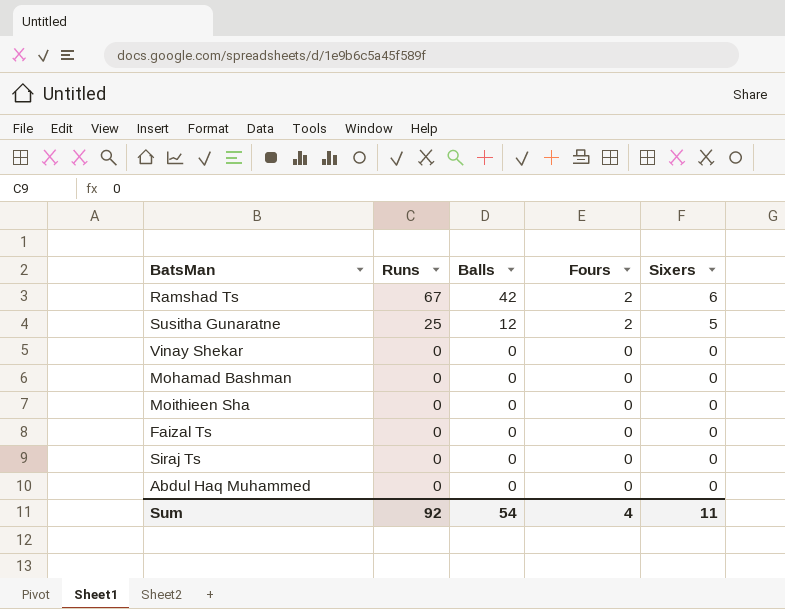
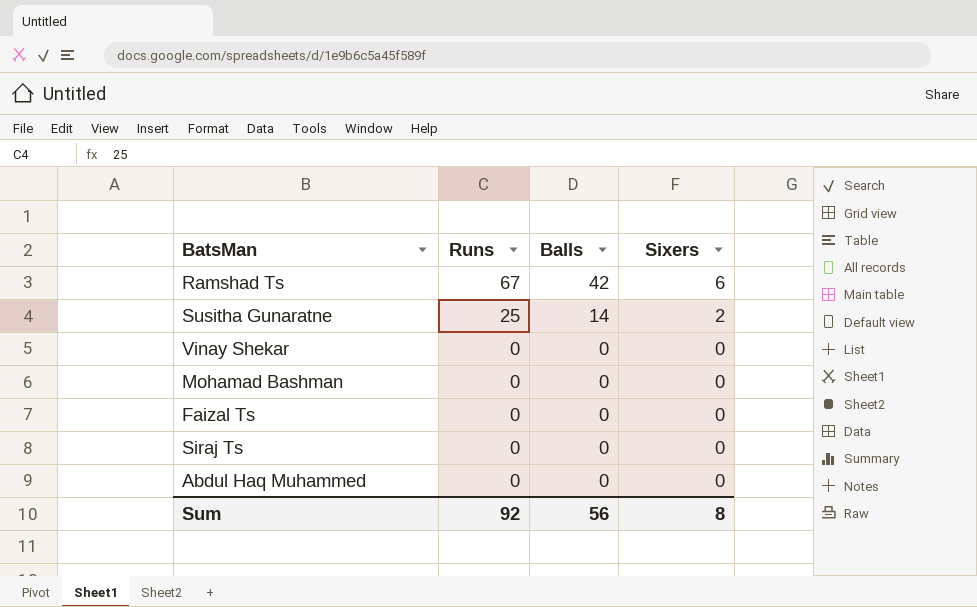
column Fours | position: 4 -> none
row Moithieen Sha: 0 | 0 | 0 | 0 -> none
Susitha Gunaratne | Balls: 12 -> 14
Susitha Gunaratne | Sixers: 5 -> 2
Sum | Balls: 54 -> 56
Sum | Sixers: 11 -> 8

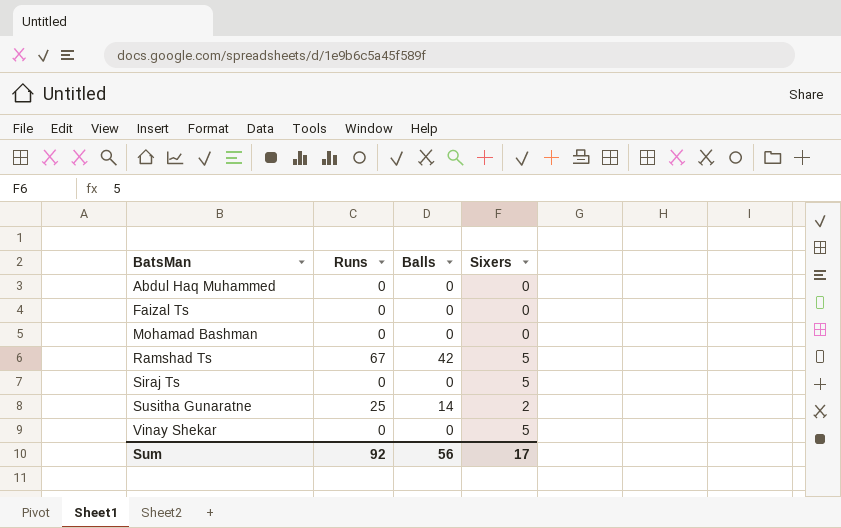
row order: Runs descending -> BatsMan ascending
Ramshad Ts | Sixers: 6 -> 5
Siraj Ts | Sixers: 0 -> 5
Vinay Shekar | Sixers: 0 -> 5
Sum | Sixers: 8 -> 17

